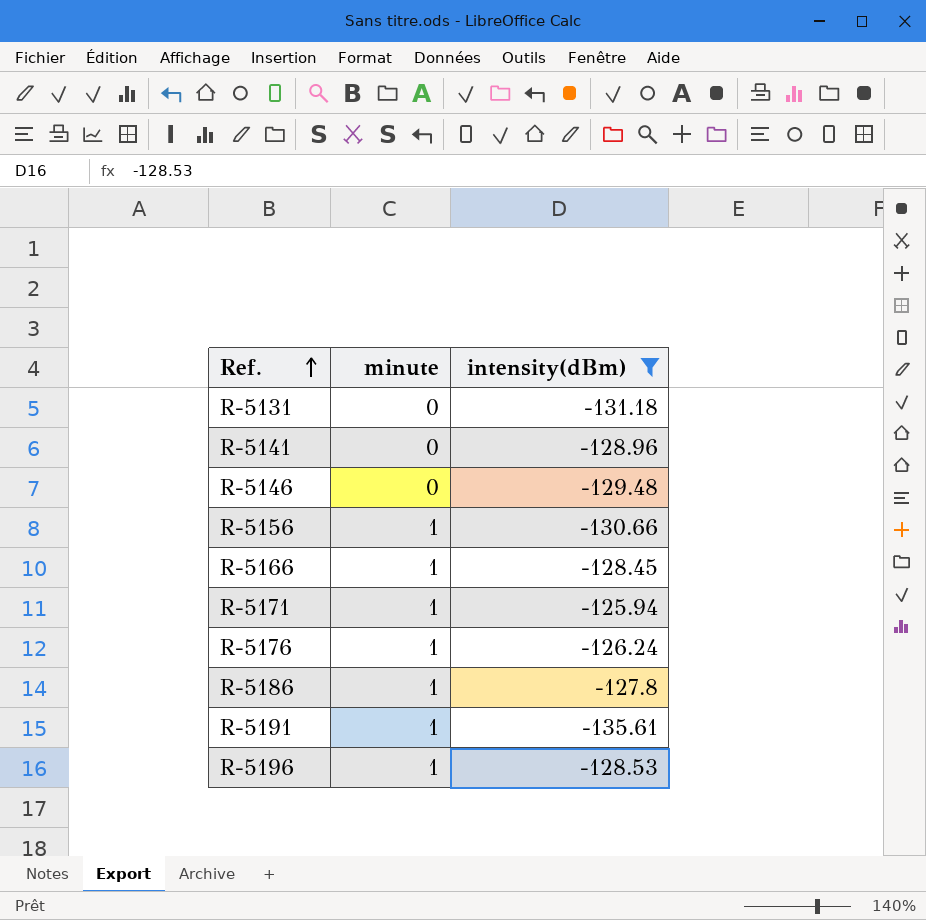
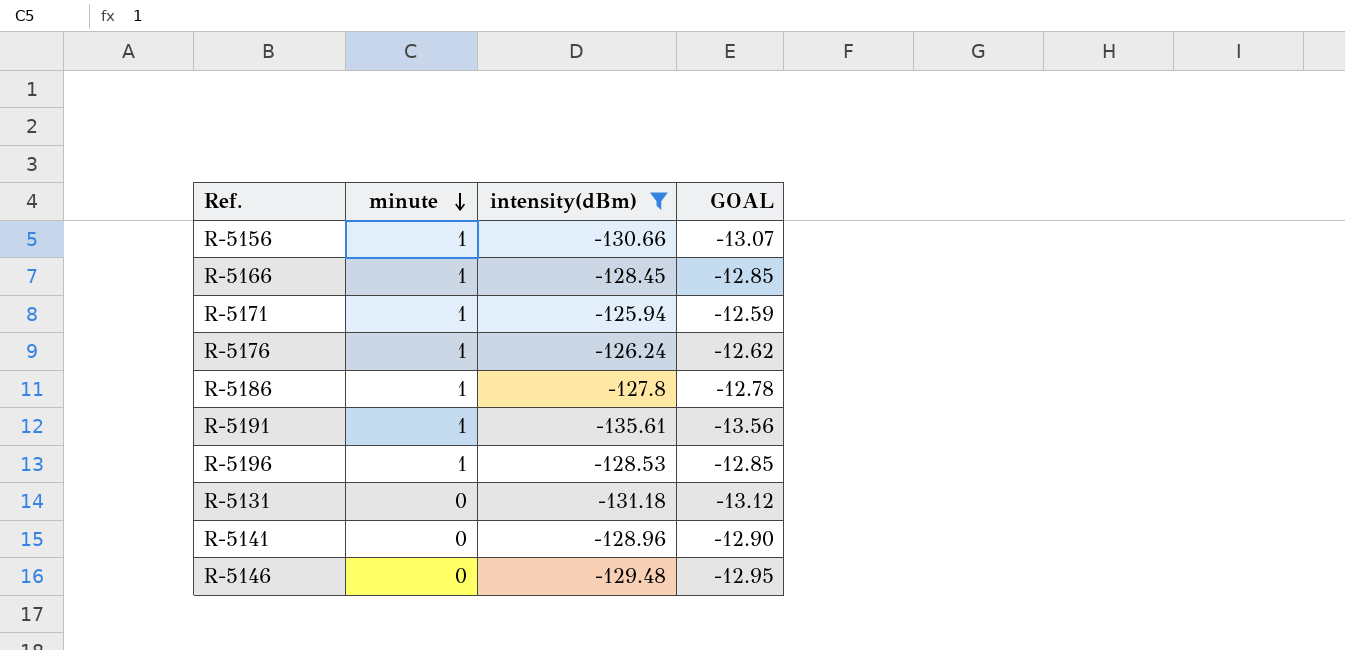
row order: Ref. ascending -> minute descending
column GOAL | formula: none -> [intensity(dBm)] * 0.1

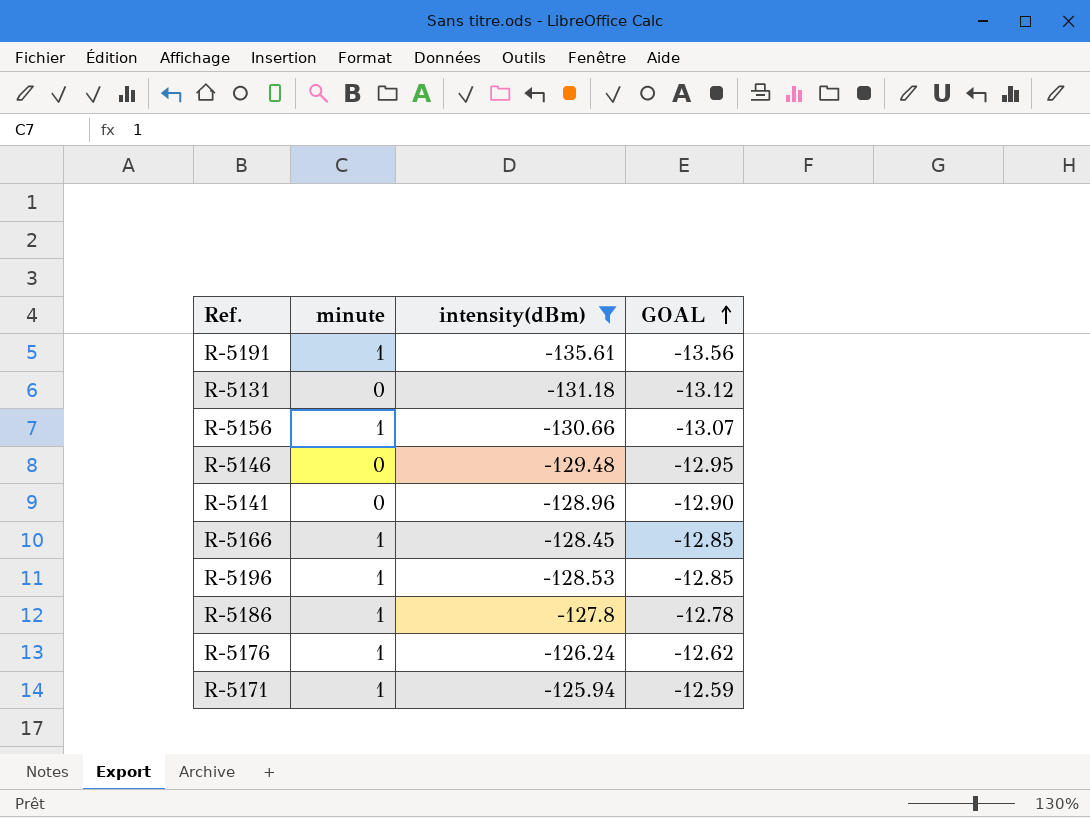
row order: minute descending -> GOAL ascending

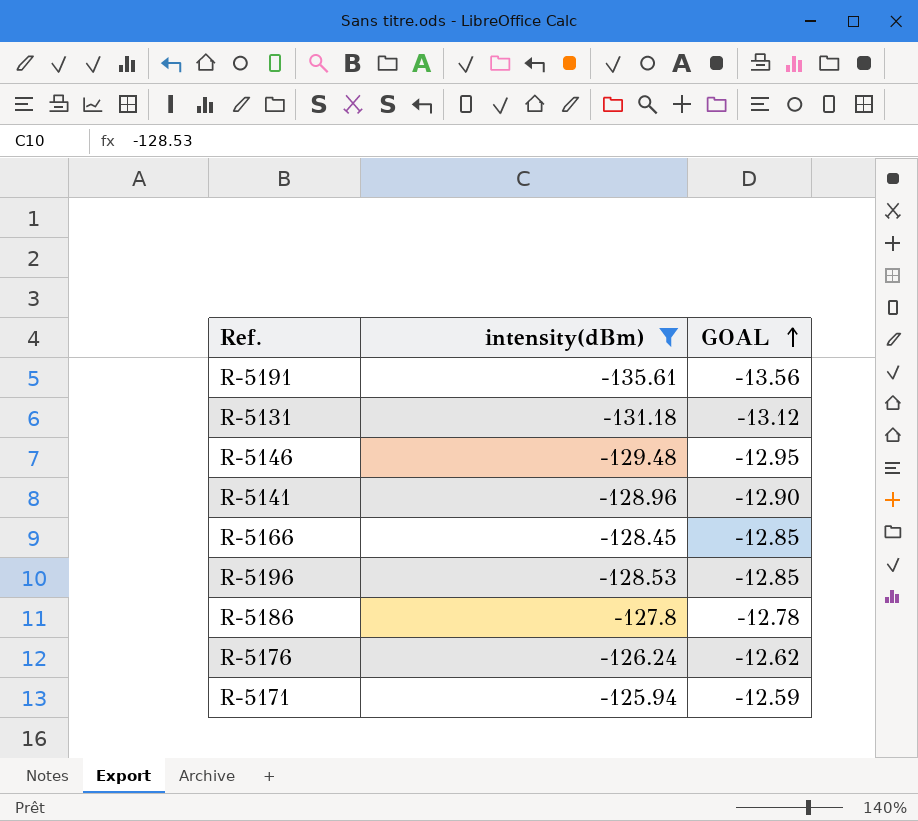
column minute | position: 2 -> none
row R-5156: 1 | -130.66 | -13.07 -> none

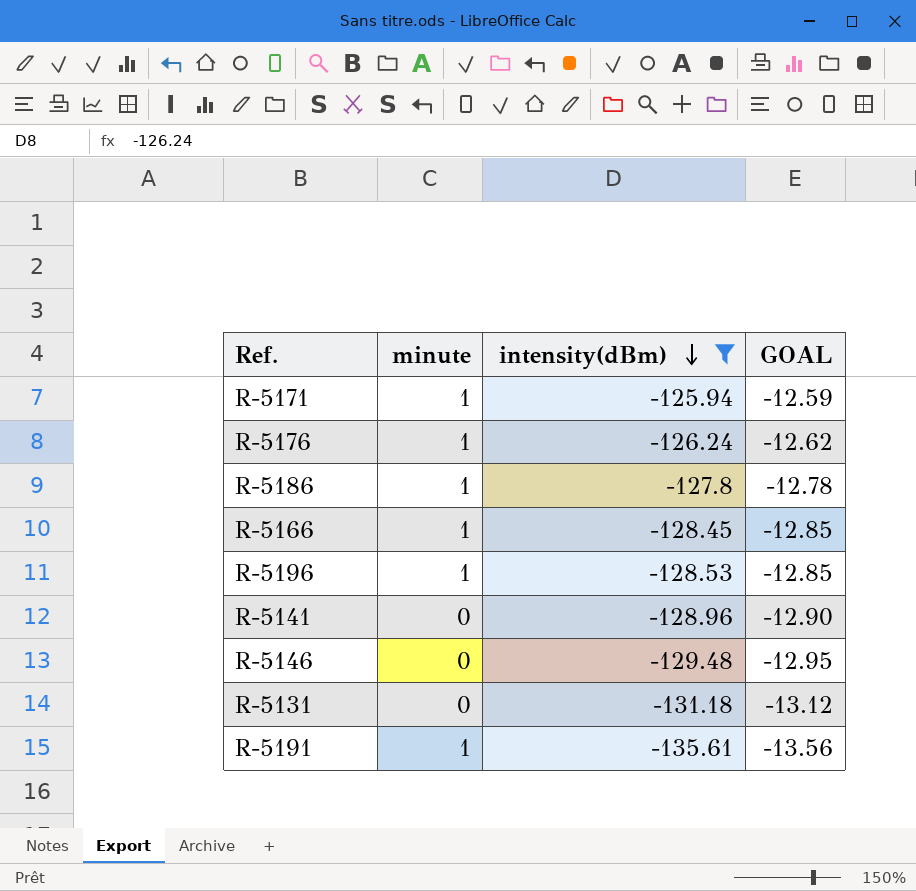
row order: GOAL ascending -> intensity(dBm) descending
column minute | position: none -> 2

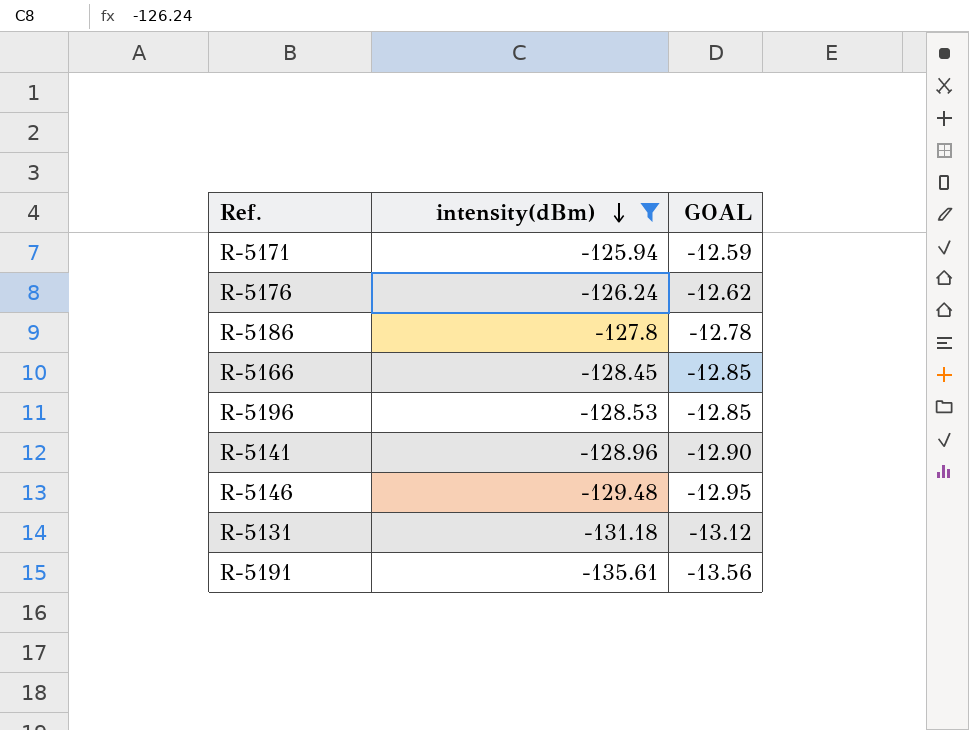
column minute | position: 2 -> none

